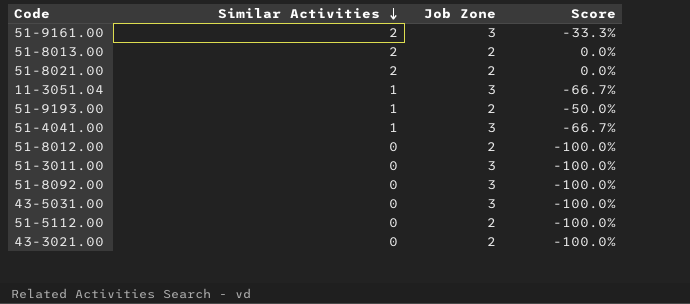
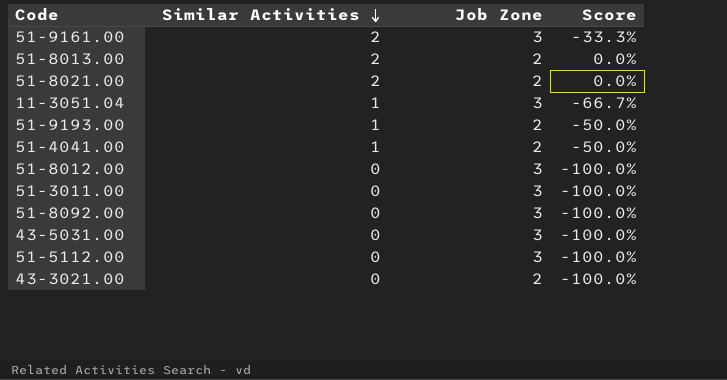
51-4041.00 | Job Zone: 3 -> 2
51-4041.00 | Score: -66.7% -> -50.0%
51-8012.00 | Job Zone: 2 -> 3
51-5112.00 | Job Zone: 2 -> 3

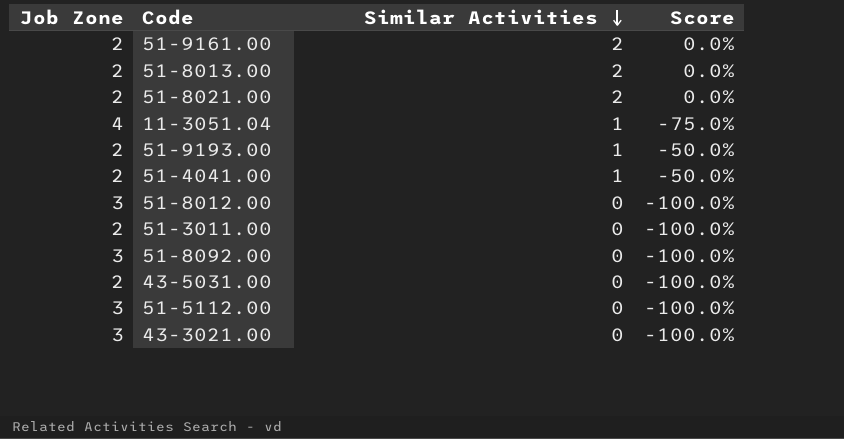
column Job Zone | position: 3 -> 1
51-9161.00 | Job Zone: 3 -> 2
51-9161.00 | Score: -33.3% -> 0.0%
11-3051.04 | Job Zone: 3 -> 4
11-3051.04 | Score: -66.7% -> -75.0%
51-3011.00 | Job Zone: 3 -> 2
43-5031.00 | Job Zone: 3 -> 2
43-3021.00 | Job Zone: 2 -> 3

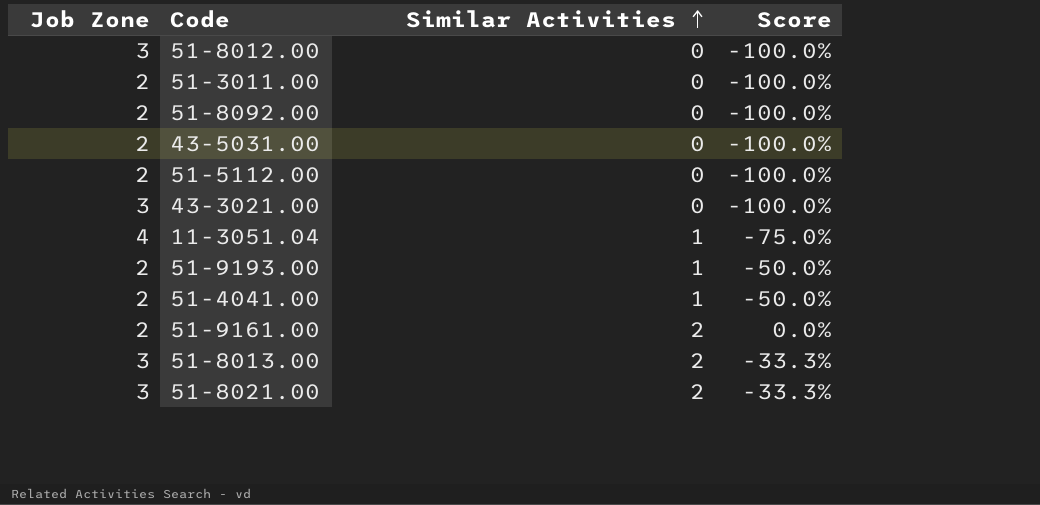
row order: Similar Activities descending -> Similar Activities ascending
51-8092.00 | Job Zone: 3 -> 2
51-5112.00 | Job Zone: 3 -> 2
51-8013.00 | Job Zone: 2 -> 3
51-8013.00 | Score: 0.0% -> -33.3%
51-8021.00 | Job Zone: 2 -> 3
51-8021.00 | Score: 0.0% -> -33.3%

